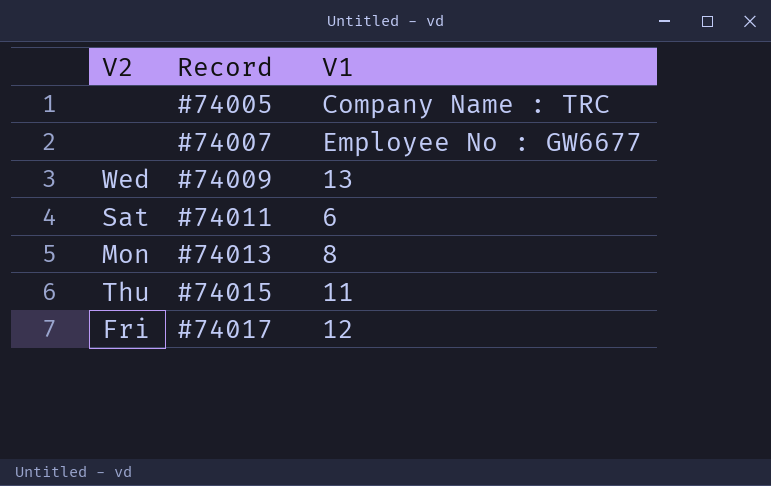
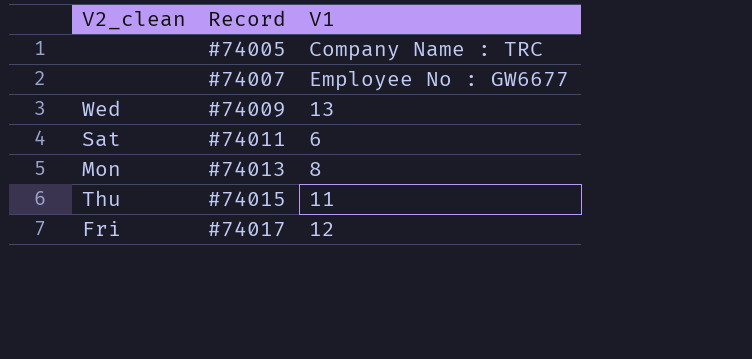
column name: V2 -> V2_clean

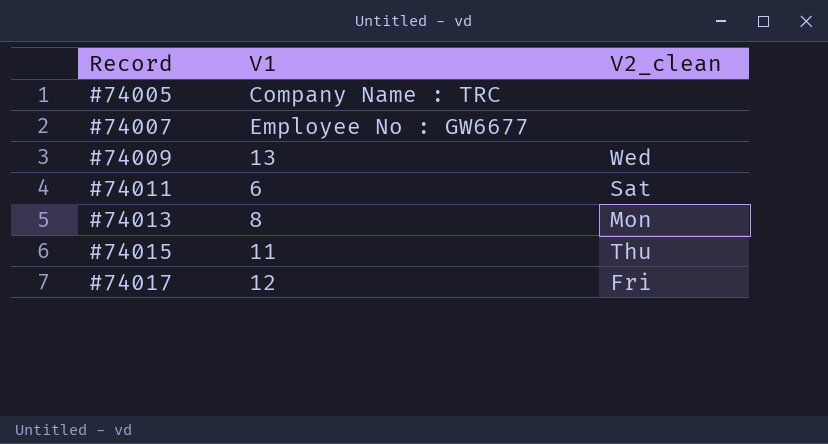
column V2_clean | position: 1 -> 3

